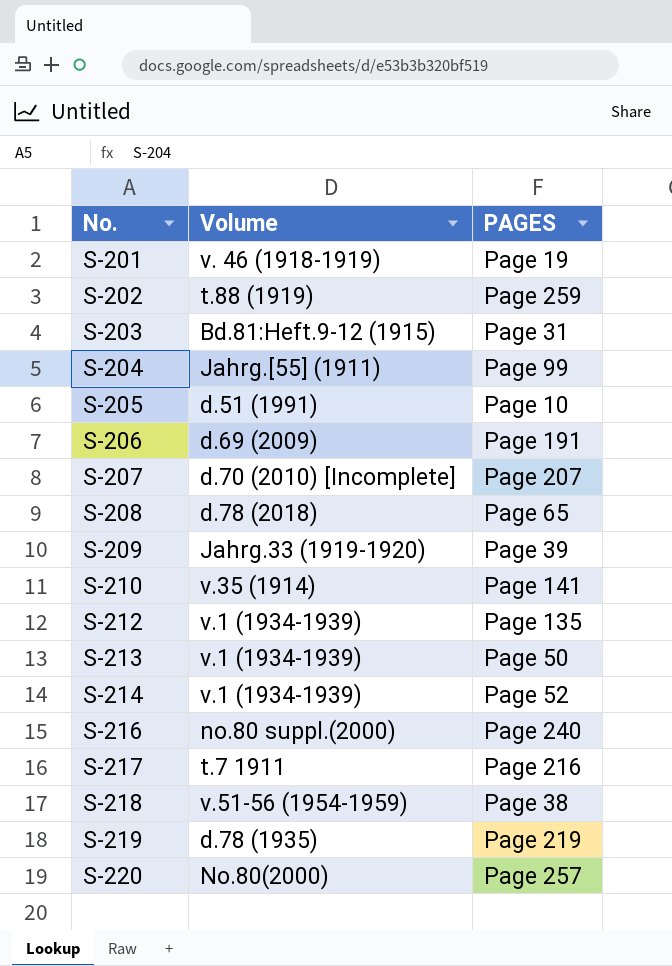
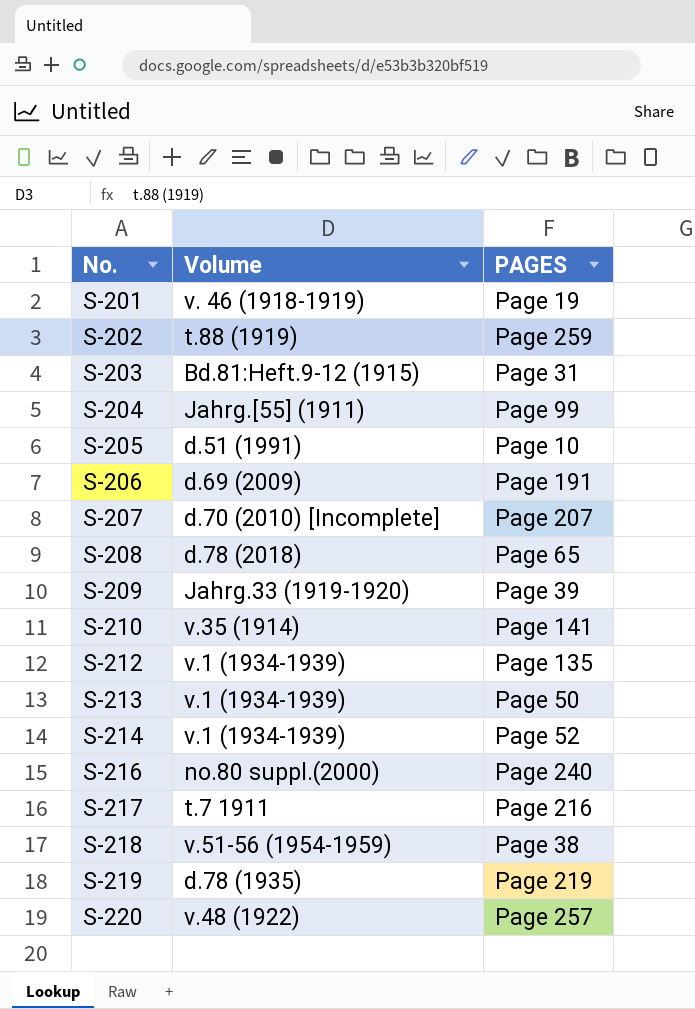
S-220 | Volume: No.80(2000) -> v.48 (1922)

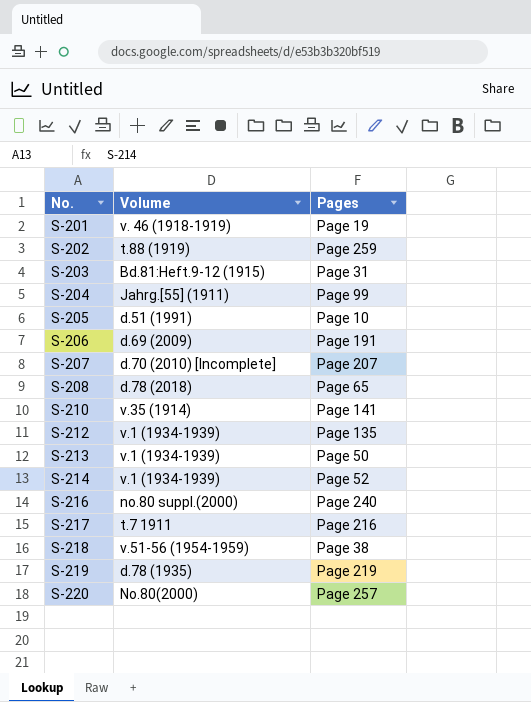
column name: PAGES -> Pages
row S-209: Jahrg.33 (1919-1920) | Page 39 -> none
S-220 | Volume: v.48 (1922) -> No.80(2000)

